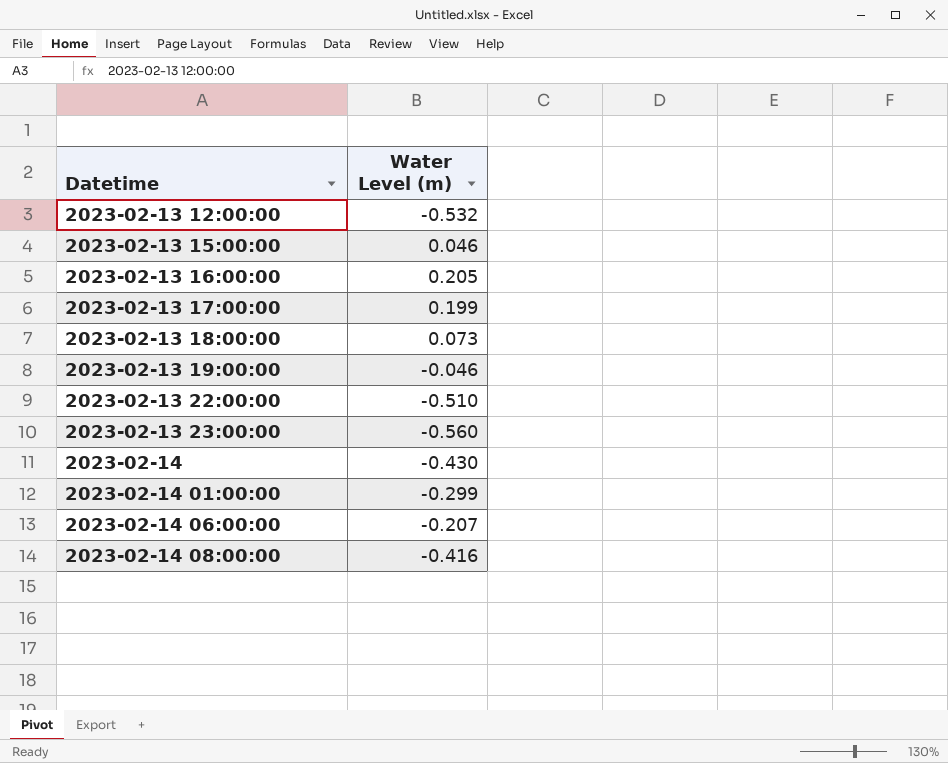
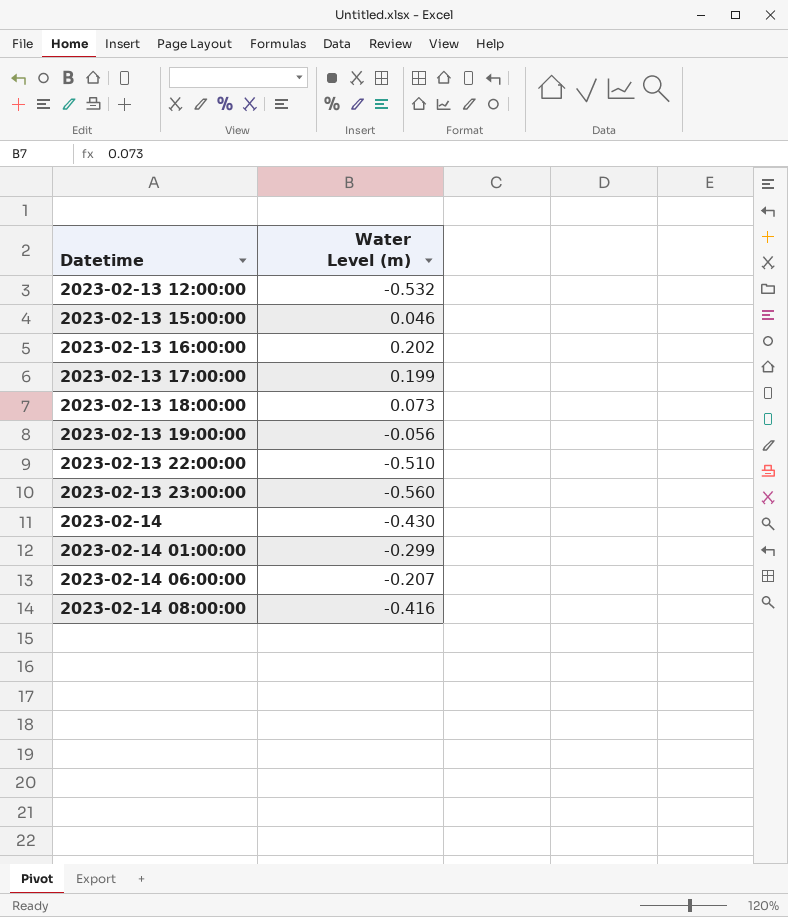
2023-02-13 16:00:00 | Water Level (m): 0.205 -> 0.202
2023-02-13 19:00:00 | Water Level (m): -0.046 -> -0.056

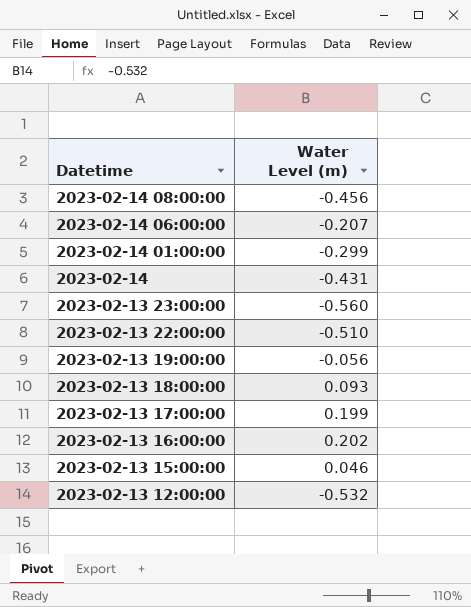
row order: Datetime ascending -> Datetime descending
2023-02-14 08:00:00 | Water Level (m): -0.416 -> -0.456
2023-02-14 | Water Level (m): -0.430 -> -0.431
2023-02-13 18:00:00 | Water Level (m): 0.073 -> 0.093

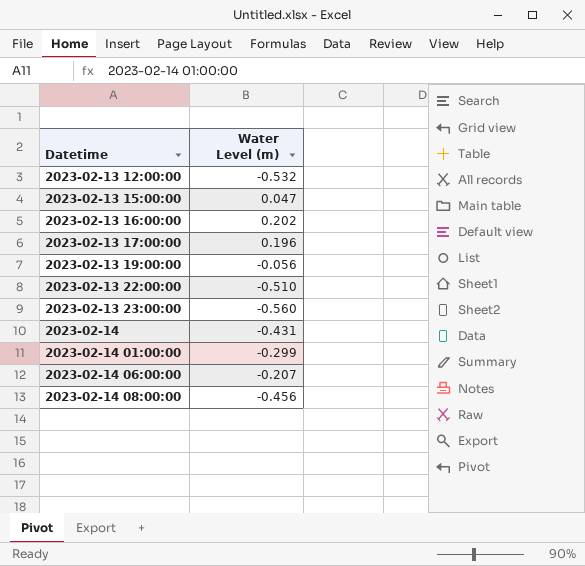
row order: Datetime descending -> Datetime ascending
row 2023-02-13 18:00:00: 0.093 -> none
2023-02-13 15:00:00 | Water Level (m): 0.046 -> 0.047
2023-02-13 17:00:00 | Water Level (m): 0.199 -> 0.196

